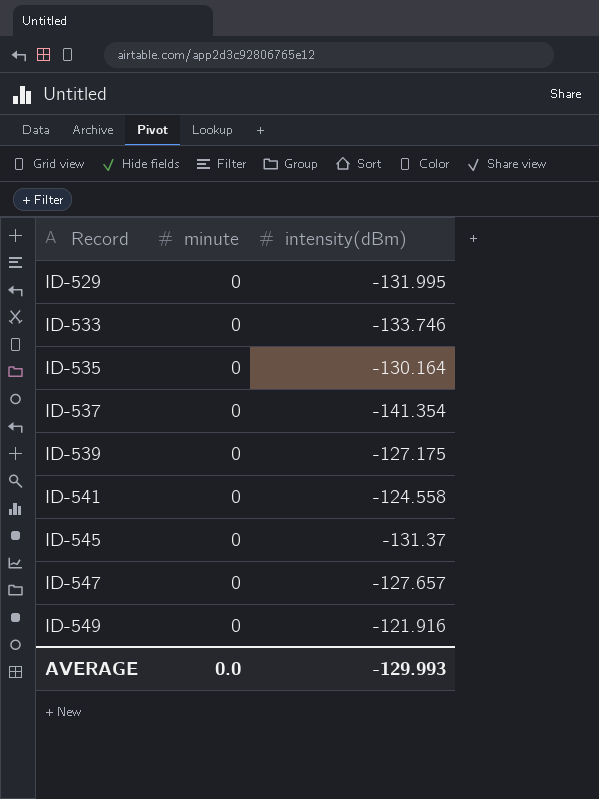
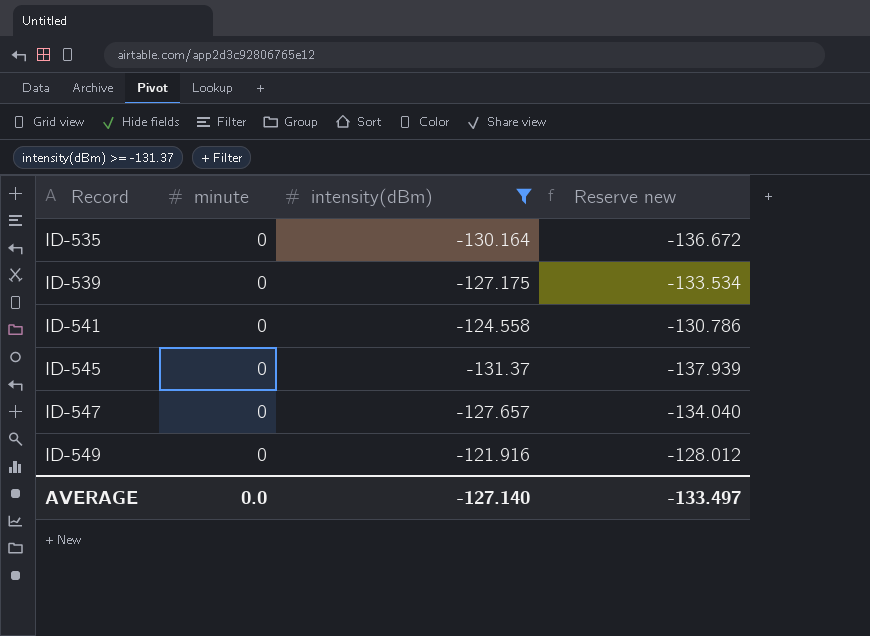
filter: none -> intensity(dBm) >= -131.37
column Reserve new | formula: none -> [intensity(dBm)] * 1.05
AVERAGE | intensity(dBm): -129.993 -> -127.140

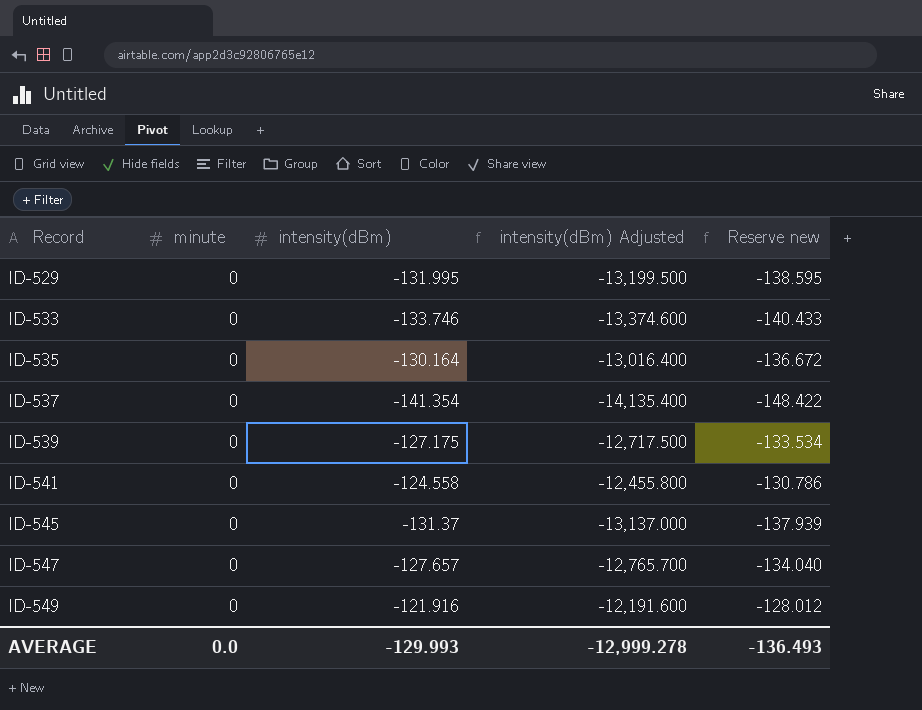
filter: intensity(dBm) >= -131.37 -> none
column intensity(dBm) Adjusted | formula: none -> [intensity(dBm)] * 100
AVERAGE | intensity(dBm): -127.140 -> -129.993
AVERAGE | Reserve new: -133.497 -> -136.493

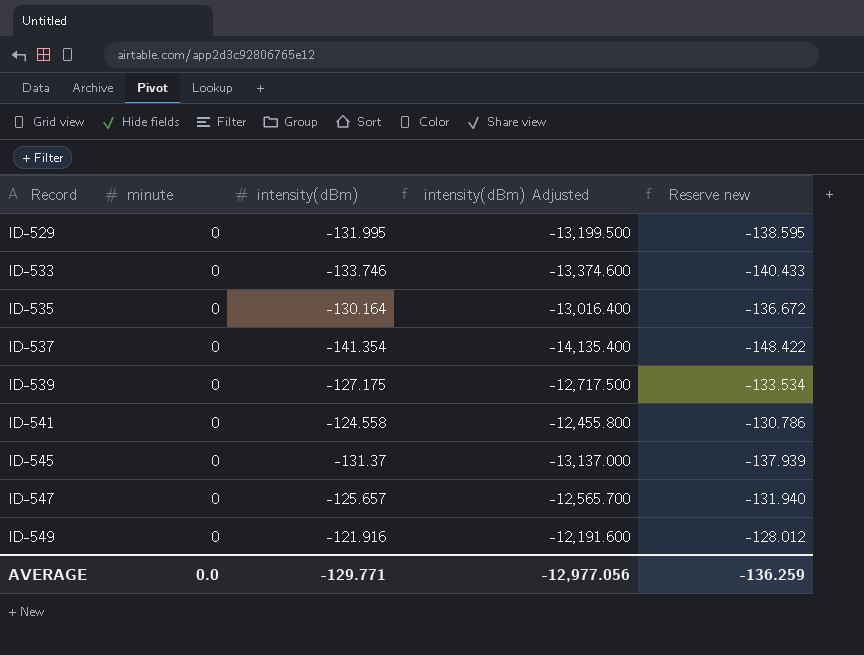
ID-547 | intensity(dBm): -127.657 -> -125.657
ID-547 | intensity(dBm) Adjusted: -12,765.700 -> -12,565.700
ID-547 | Reserve new: -134.040 -> -131.940
AVERAGE | intensity(dBm): -129.993 -> -129.771
AVERAGE | intensity(dBm) Adjusted: -12,999.278 -> -12,977.056
AVERAGE | Reserve new: -136.493 -> -136.259

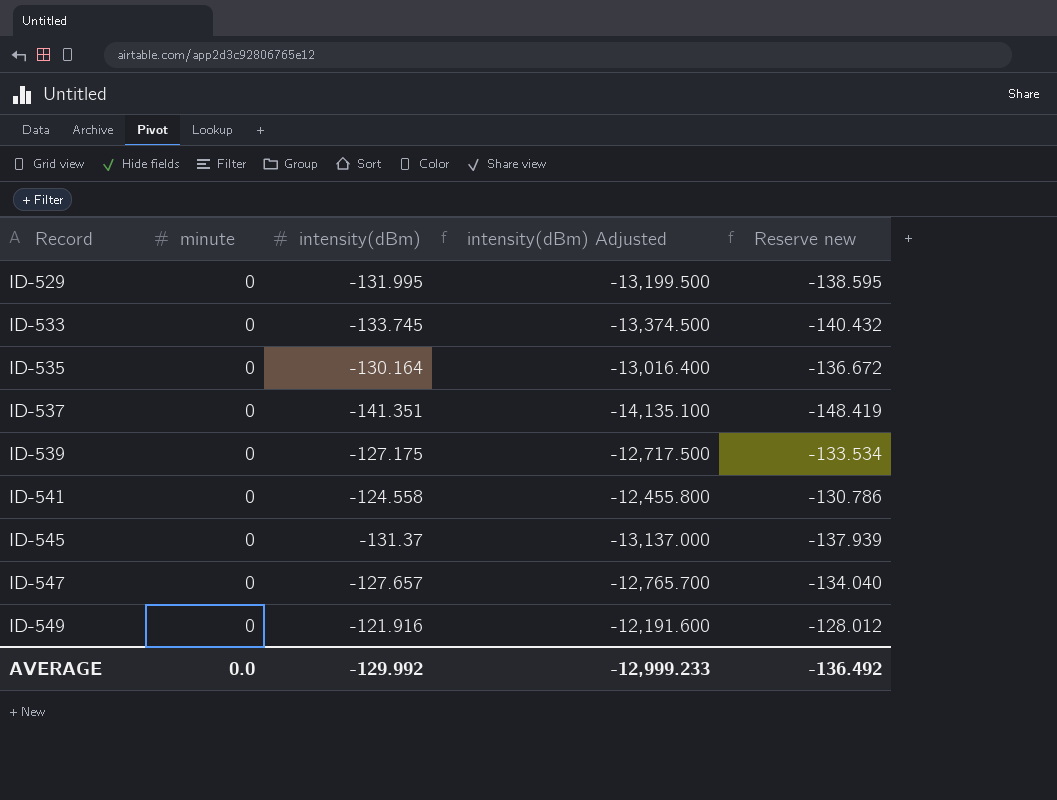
ID-533 | intensity(dBm): -133.746 -> -133.745
ID-533 | intensity(dBm) Adjusted: -13,374.600 -> -13,374.500
ID-533 | Reserve new: -140.433 -> -140.432
ID-537 | intensity(dBm): -141.354 -> -141.351
ID-537 | intensity(dBm) Adjusted: -14,135.400 -> -14,135.100
ID-537 | Reserve new: -148.422 -> -148.419
ID-547 | intensity(dBm): -125.657 -> -127.657
ID-547 | intensity(dBm) Adjusted: -12,565.700 -> -12,765.700
ID-547 | Reserve new: -131.940 -> -134.040
AVERAGE | intensity(dBm): -129.771 -> -129.992
AVERAGE | intensity(dBm) Adjusted: -12,977.056 -> -12,999.233
AVERAGE | Reserve new: -136.259 -> -136.492

